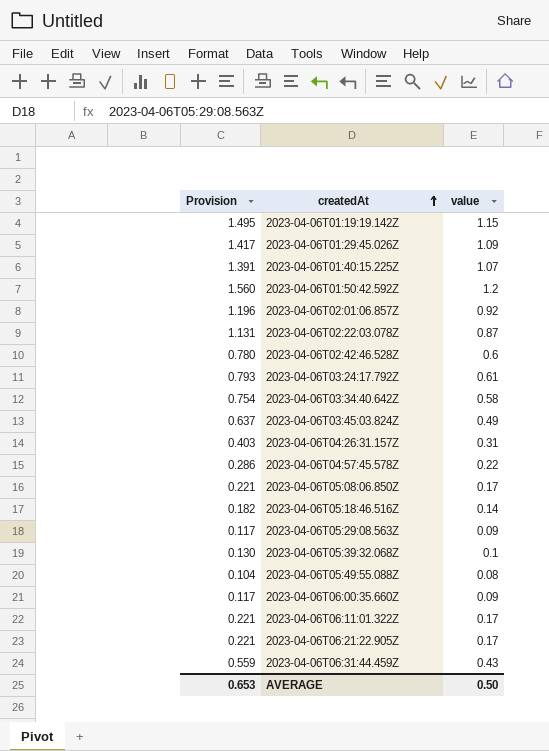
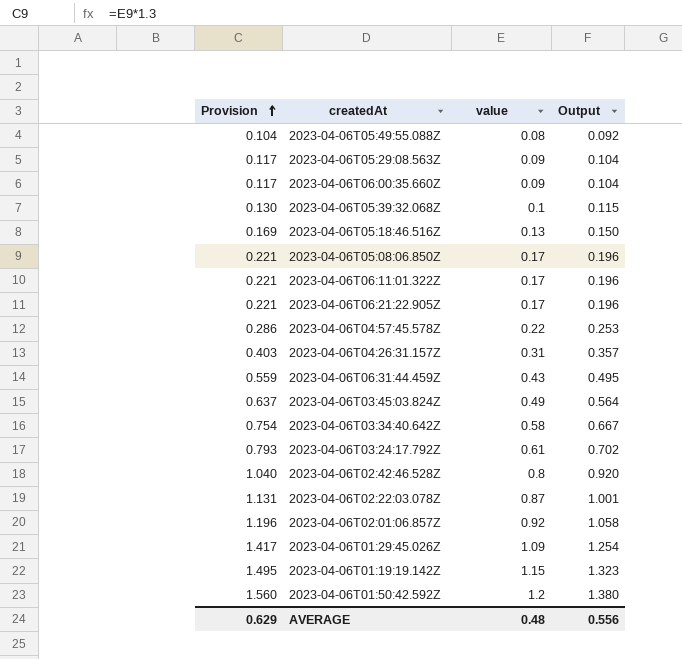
row order: createdAt ascending -> Provision ascending
column Output | formula: none -> [value] * 1.15
row 2023-04-06T01:40:15.225Z: 1.391 | 1.07 -> none
2023-04-06T05:18:46.516Z | Provision: 0.182 -> 0.169
2023-04-06T05:18:46.516Z | value: 0.14 -> 0.13
2023-04-06T02:42:46.528Z | Provision: 0.780 -> 1.040
2023-04-06T02:42:46.528Z | value: 0.6 -> 0.8
AVERAGE | Provision: 0.653 -> 0.629
AVERAGE | value: 0.50 -> 0.48

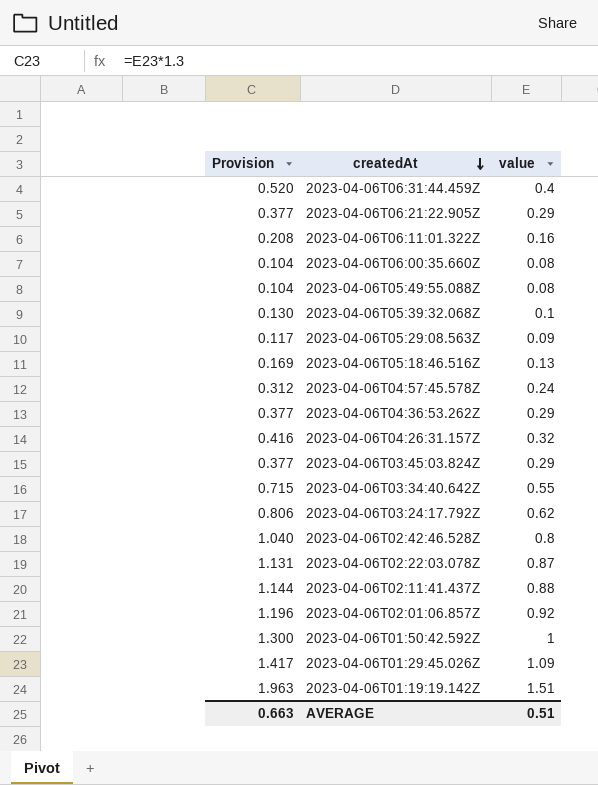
row order: Provision ascending -> createdAt descending
column Output | formula: [value] * 1.15 -> none
row 2023-04-06T05:08:06.850Z: 0.221 | 0.17 | 0.196 -> none
2023-04-06T06:31:44.459Z | Provision: 0.559 -> 0.520
2023-04-06T06:31:44.459Z | value: 0.43 -> 0.4
2023-04-06T06:21:22.905Z | Provision: 0.221 -> 0.377
2023-04-06T06:21:22.905Z | value: 0.17 -> 0.29
2023-04-06T06:11:01.322Z | Provision: 0.221 -> 0.208
2023-04-06T06:11:01.322Z | value: 0.17 -> 0.16
2023-04-06T06:00:35.660Z | Provision: 0.117 -> 0.104
2023-04-06T06:00:35.660Z | value: 0.09 -> 0.08
2023-04-06T04:57:45.578Z | Provision: 0.286 -> 0.312
2023-04-06T04:57:45.578Z | value: 0.22 -> 0.24
row 2023-04-06T04:36:53.262Z: none -> 0.377 | 0.29
2023-04-06T04:26:31.157Z | Provision: 0.403 -> 0.416
2023-04-06T04:26:31.157Z | value: 0.31 -> 0.32
2023-04-06T03:45:03.824Z | Provision: 0.637 -> 0.377
2023-04-06T03:45:03.824Z | value: 0.49 -> 0.29
2023-04-06T03:34:40.642Z | Provision: 0.754 -> 0.715
2023-04-06T03:34:40.642Z | value: 0.58 -> 0.55
2023-04-06T03:24:17.792Z | Provision: 0.793 -> 0.806
2023-04-06T03:24:17.792Z | value: 0.61 -> 0.62
row 2023-04-06T02:11:41.437Z: none -> 1.144 | 0.88
2023-04-06T01:50:42.592Z | Provision: 1.560 -> 1.300
2023-04-06T01:50:42.592Z | value: 1.2 -> 1
2023-04-06T01:19:19.142Z | Provision: 1.495 -> 1.963
2023-04-06T01:19:19.142Z | value: 1.15 -> 1.51
AVERAGE | Provision: 0.629 -> 0.663
AVERAGE | value: 0.48 -> 0.51

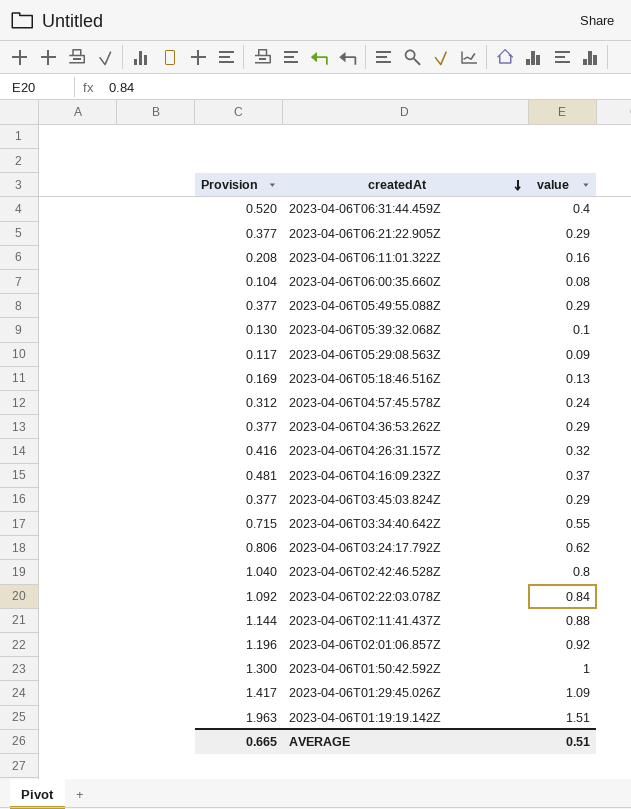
2023-04-06T05:49:55.088Z | Provision: 0.104 -> 0.377
2023-04-06T05:49:55.088Z | value: 0.08 -> 0.29
row 2023-04-06T04:16:09.232Z: none -> 0.481 | 0.37
2023-04-06T02:22:03.078Z | Provision: 1.131 -> 1.092
2023-04-06T02:22:03.078Z | value: 0.87 -> 0.84
AVERAGE | Provision: 0.663 -> 0.665

